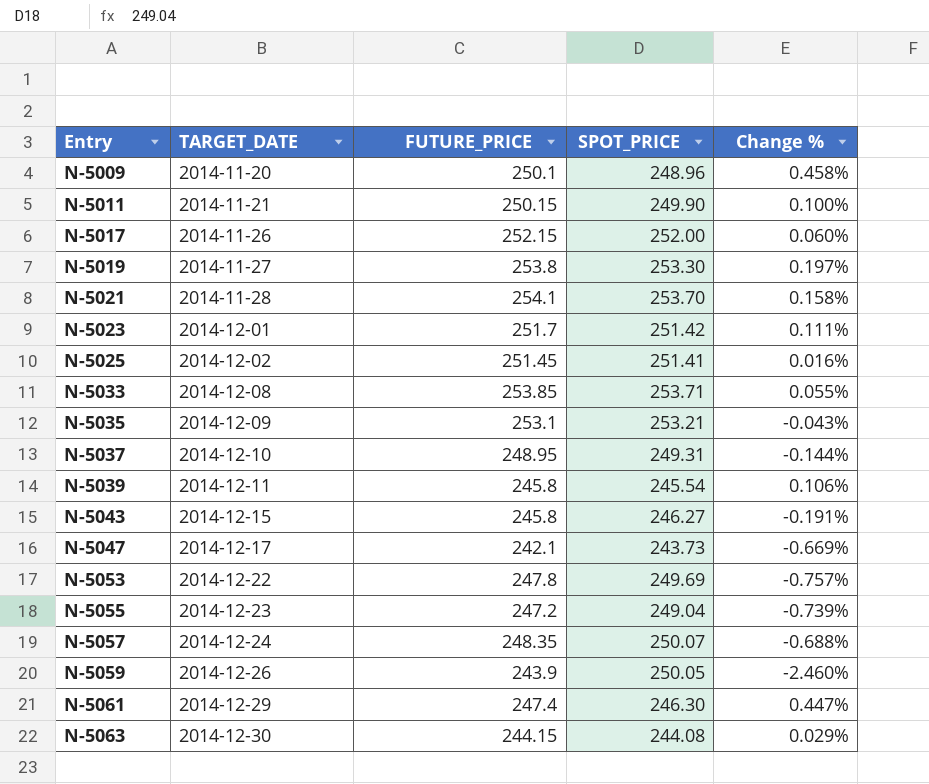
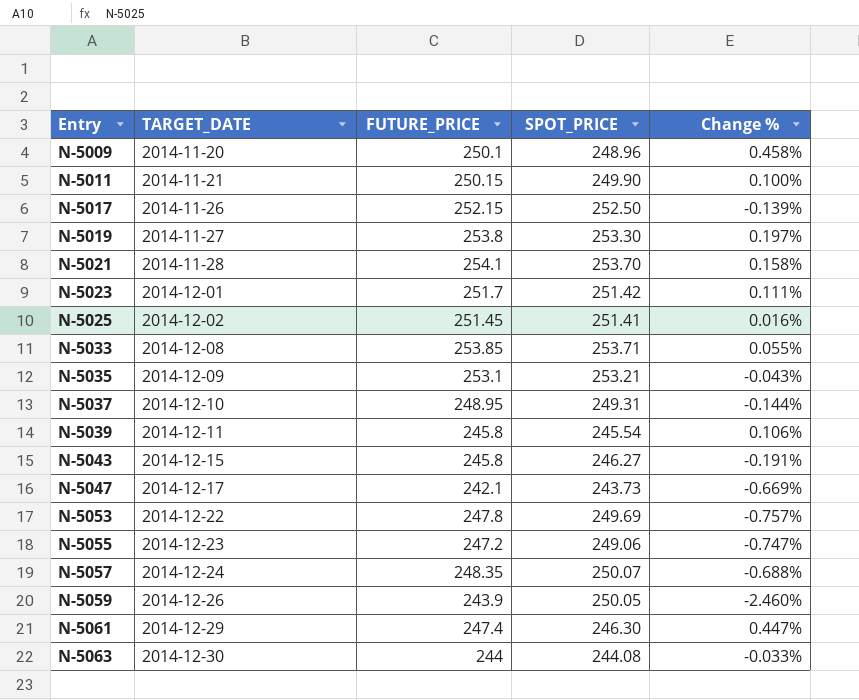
N-5017 | SPOT_PRICE: 252.00 -> 252.50
N-5017 | Change %: 0.060% -> -0.139%
N-5055 | SPOT_PRICE: 249.04 -> 249.06
N-5055 | Change %: -0.739% -> -0.747%
N-5063 | FUTURE_PRICE: 244.15 -> 244
N-5063 | Change %: 0.029% -> -0.033%

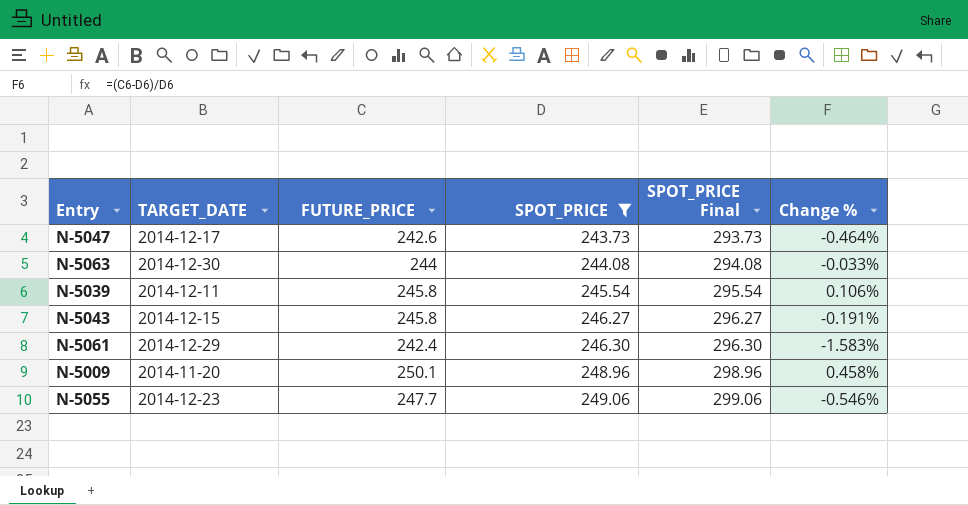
filter: none -> SPOT_PRICE <= 249.06
row order: Entry ascending -> SPOT_PRICE ascending
column SPOT_PRICE Final | formula: none -> [SPOT_PRICE] + 50
N-5047 | FUTURE_PRICE: 242.1 -> 242.6
N-5047 | Change %: -0.669% -> -0.464%
N-5061 | FUTURE_PRICE: 247.4 -> 242.4
N-5061 | Change %: 0.447% -> -1.583%
N-5055 | FUTURE_PRICE: 247.2 -> 247.7
N-5055 | Change %: -0.747% -> -0.546%

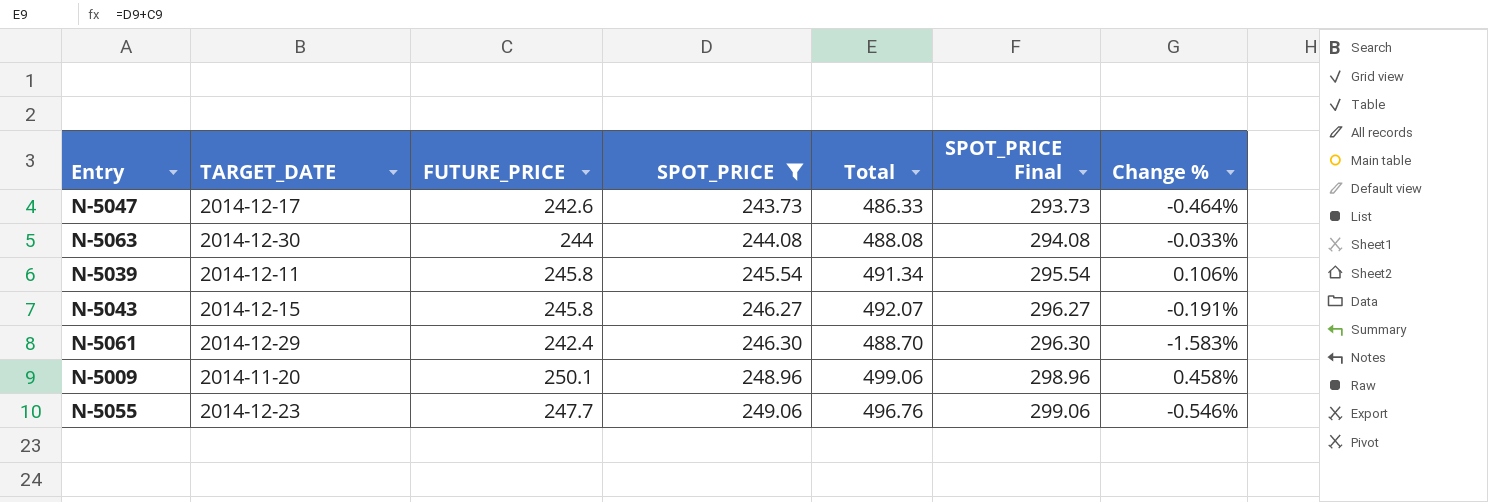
column Total | formula: none -> [FUTURE_PRICE] + [SPOT_PRICE]

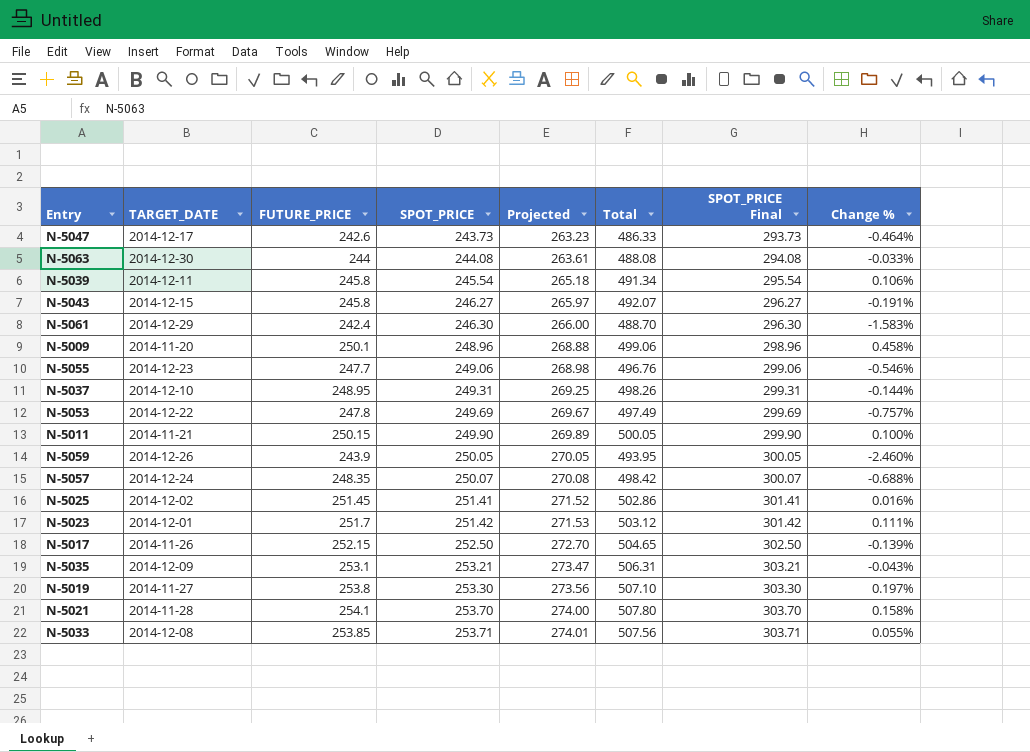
filter: SPOT_PRICE <= 249.06 -> none
column Projected | formula: none -> [SPOT_PRICE] * 1.08

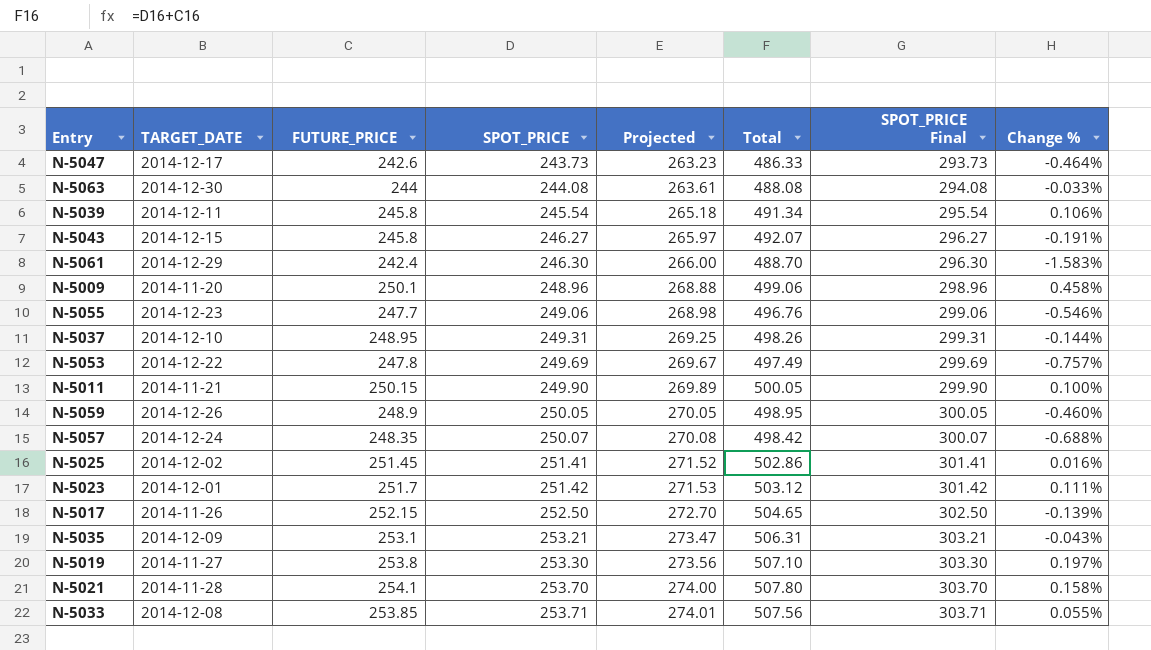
N-5059 | FUTURE_PRICE: 243.9 -> 248.9
N-5059 | Total: 493.95 -> 498.95
N-5059 | Change %: -2.460% -> -0.460%

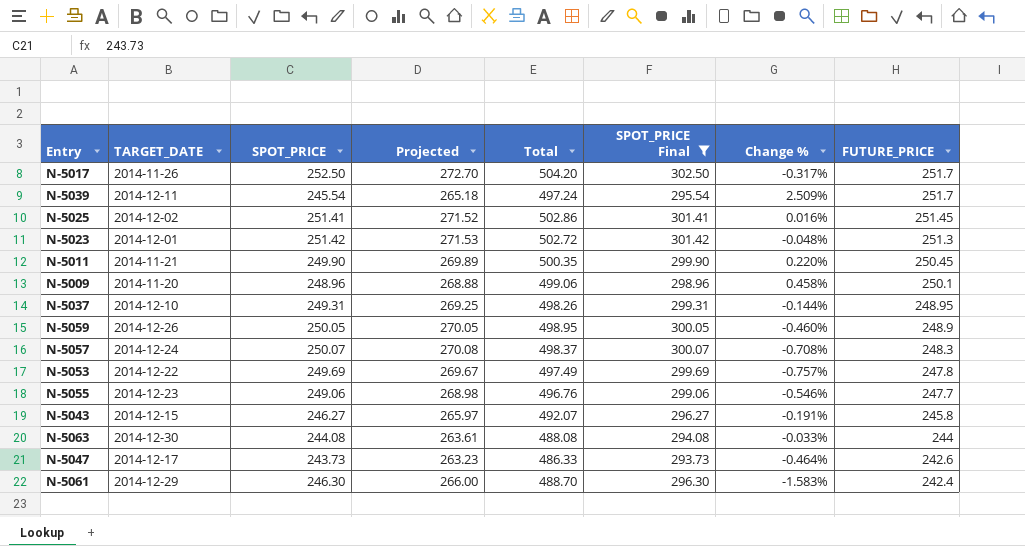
filter: none -> SPOT_PRICE Final <= 302.50
row order: SPOT_PRICE ascending -> FUTURE_PRICE descending
column FUTURE_PRICE | position: 3 -> 8
N-5017 | Total: 504.65 -> 504.20
N-5017 | Change %: -0.139% -> -0.317%
N-5017 | FUTURE_PRICE: 252.15 -> 251.7
N-5039 | Total: 491.34 -> 497.24
N-5039 | Change %: 0.106% -> 2.509%
N-5039 | FUTURE_PRICE: 245.8 -> 251.7
N-5023 | Total: 503.12 -> 502.72
N-5023 | Change %: 0.111% -> -0.048%
N-5023 | FUTURE_PRICE: 251.7 -> 251.3
N-5011 | Total: 500.05 -> 500.35
N-5011 | Change %: 0.100% -> 0.220%
N-5011 | FUTURE_PRICE: 250.15 -> 250.45
N-5057 | Total: 498.42 -> 498.37
N-5057 | Change %: -0.688% -> -0.708%
N-5057 | FUTURE_PRICE: 248.35 -> 248.3

